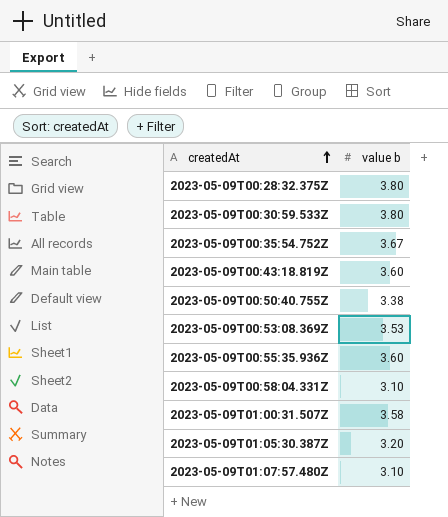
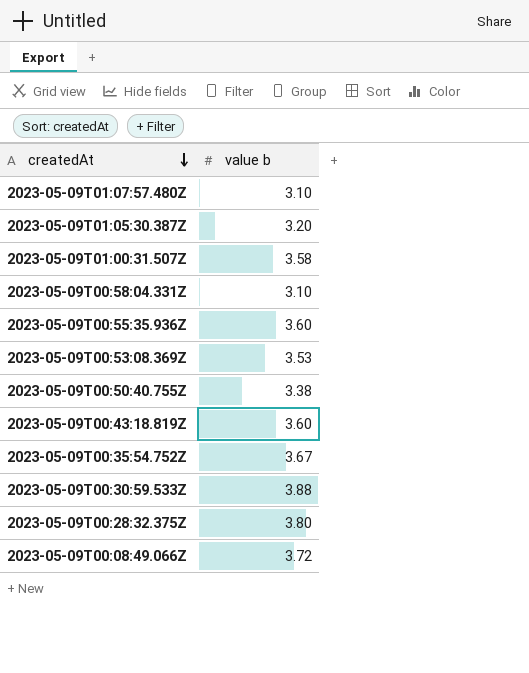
row order: createdAt ascending -> createdAt descending
2023-05-09T00:30:59.533Z | value b: 3.80 -> 3.88
row 2023-05-09T00:08:49.066Z: none -> 3.72

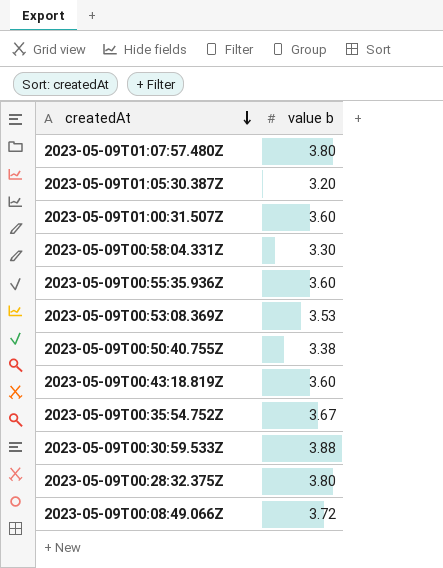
2023-05-09T01:07:57.480Z | value b: 3.10 -> 3.80
2023-05-09T01:00:31.507Z | value b: 3.58 -> 3.60
2023-05-09T00:58:04.331Z | value b: 3.10 -> 3.30

